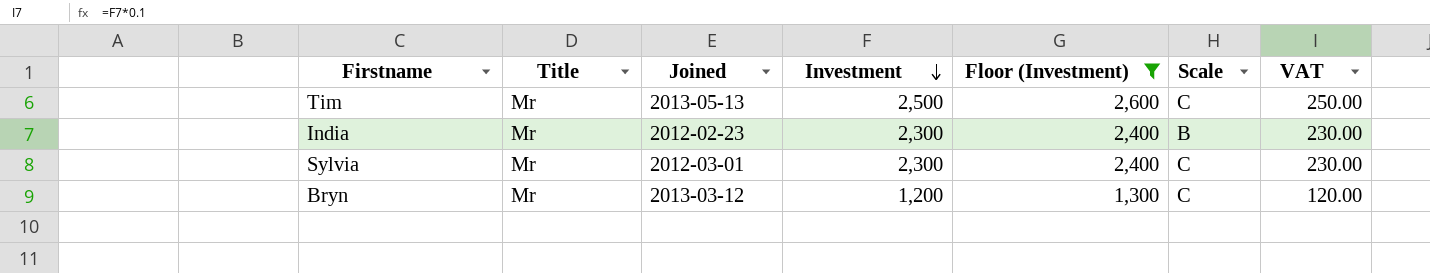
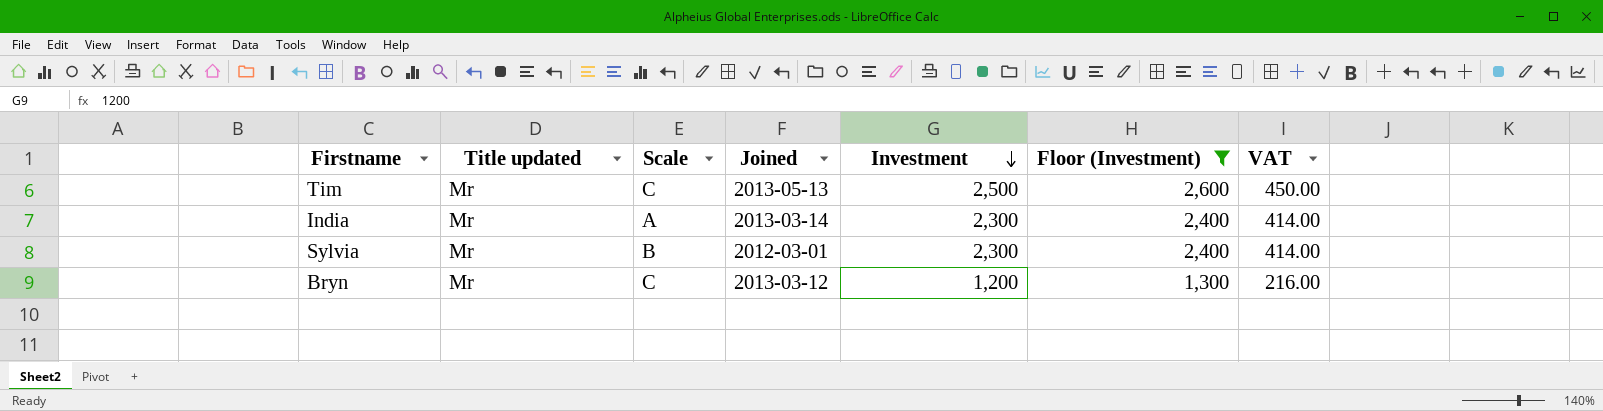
column name: Title -> Title updated
column Scale | position: 6 -> 3
column VAT | formula: [Investment] * 0.1 -> [Investment] * 0.18
India | Scale: B -> A
India | Joined: 2012-02-23 -> 2013-03-14
Sylvia | Scale: C -> B

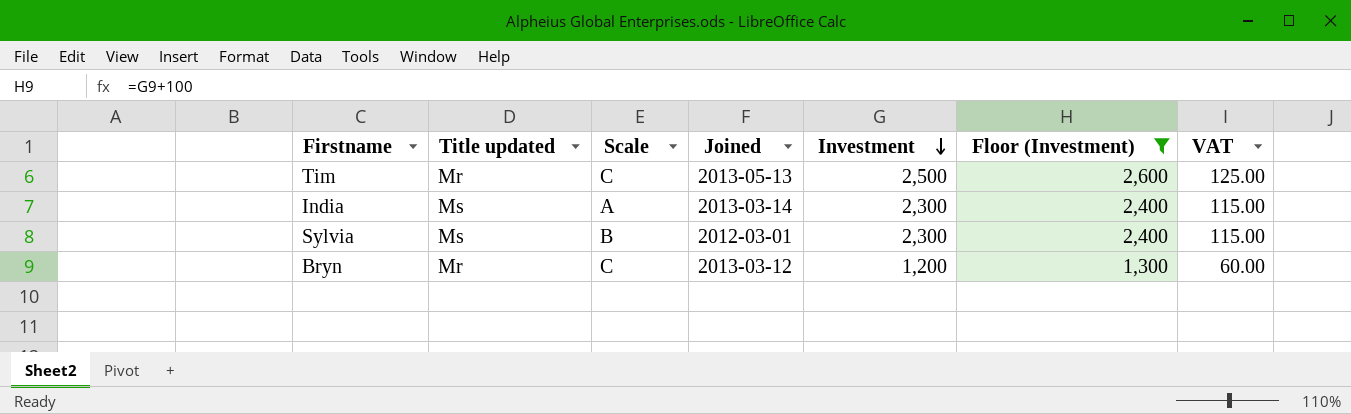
column VAT | formula: [Investment] * 0.18 -> [Investment] * 0.05
India | Title updated: Mr -> Ms
Sylvia | Title updated: Mr -> Ms

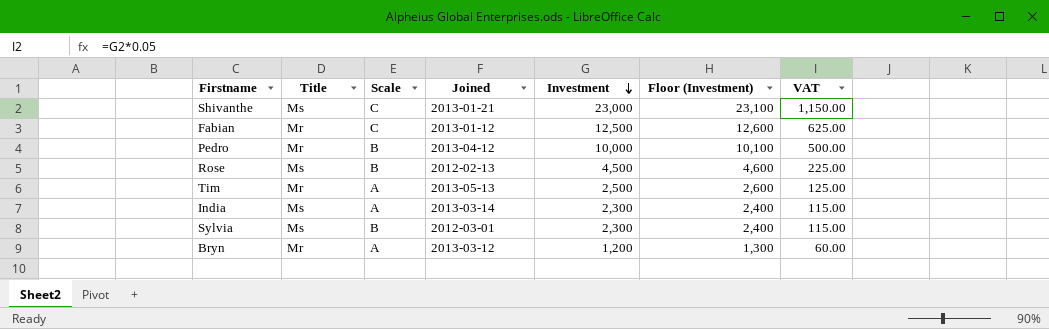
filter: Floor (Investment) <= 2,600 -> none
column name: Title updated -> Title
Tim | Scale: C -> A
Bryn | Scale: C -> A

